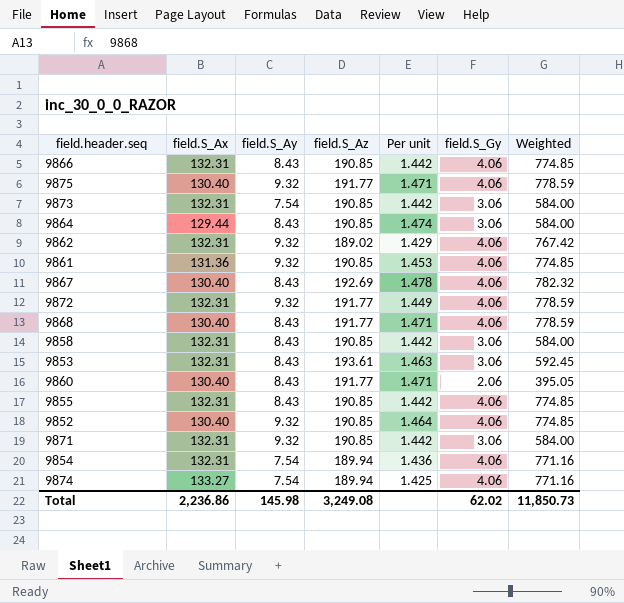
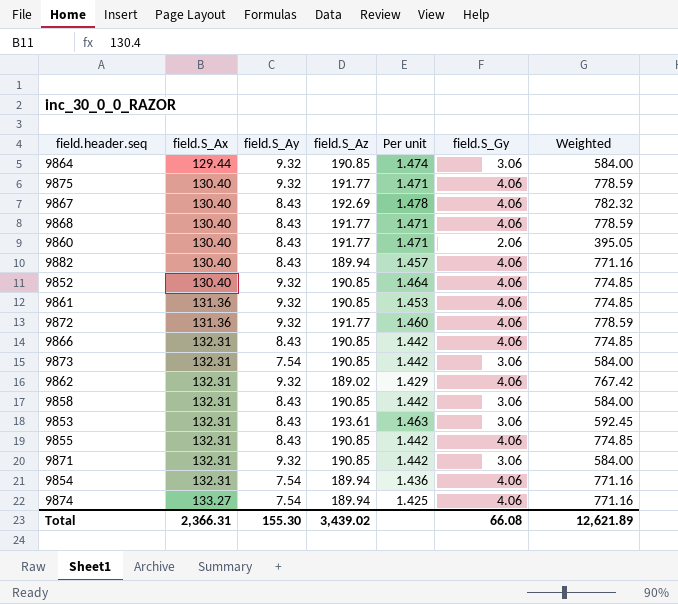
row order: none -> field.S_Ax ascending
9864 | field.S_Ay: 8.43 -> 9.32
row 9882: none -> 130.40 | 8.43 | 189.94 | 1.457 | 4.06 | 771.16
9872 | field.S_Ax: 132.31 -> 131.36
9872 | Per unit: 1.449 -> 1.460
Total | field.S_Ax: 2,236.86 -> 2,366.31
Total | field.S_Ay: 145.98 -> 155.30
Total | field.S_Az: 3,249.08 -> 3,439.02
Total | field.S_Gy: 62.02 -> 66.08
Total | Weighted: 11,850.73 -> 12,621.89

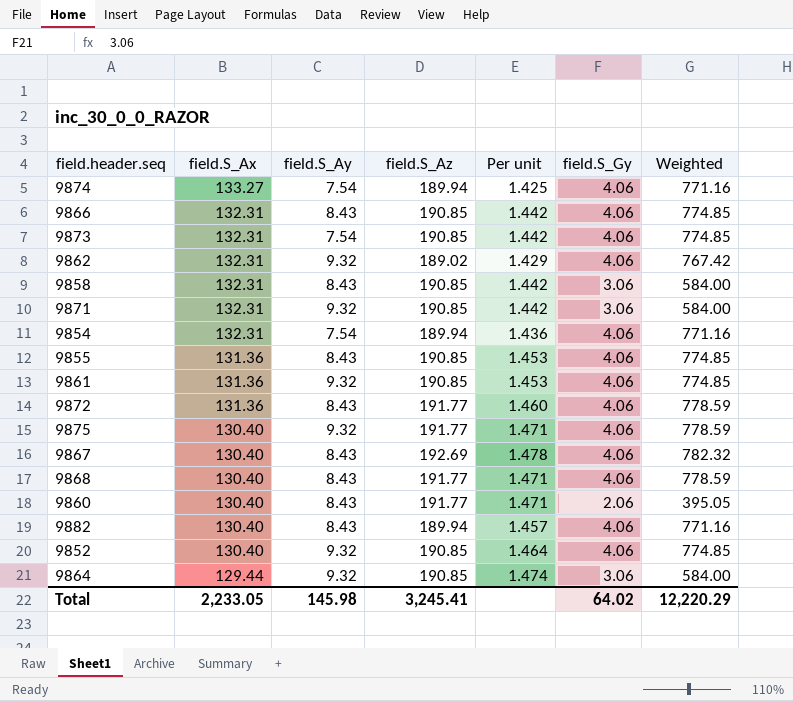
row order: field.S_Ax ascending -> field.S_Ax descending
row 9853: 132.31 | 8.43 | 193.61 | 1.463 | 3.06 | 592.45 -> none
9873 | field.S_Gy: 3.06 -> 4.06
9873 | Weighted: 584.00 -> 774.85
9855 | field.S_Ax: 132.31 -> 131.36
9855 | Per unit: 1.442 -> 1.453
9872 | field.S_Ay: 9.32 -> 8.43
Total | field.S_Ax: 2,366.31 -> 2,233.05
Total | field.S_Ay: 155.30 -> 145.98
Total | field.S_Az: 3,439.02 -> 3,245.41
Total | field.S_Gy: 66.08 -> 64.02
Total | Weighted: 12,621.89 -> 12,220.29

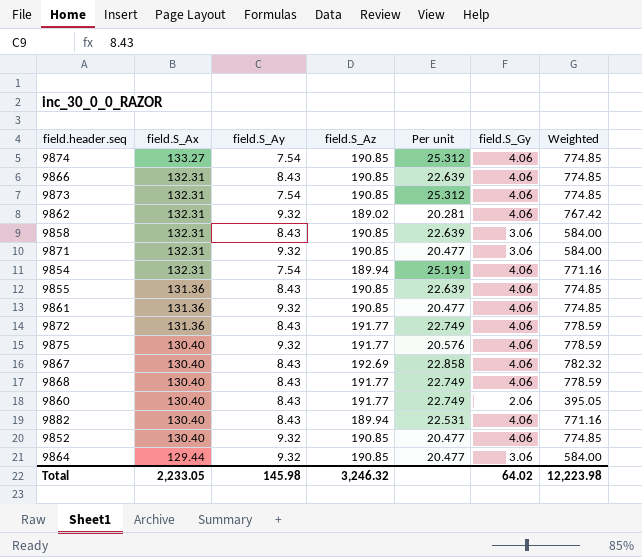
column Per unit | formula: [field.S_Az] / [field.S_Ax] -> [field.S_Az] / [field.S_Ay]
9874 | field.S_Az: 189.94 -> 190.85
9874 | Weighted: 771.16 -> 774.85
Total | field.S_Az: 3,245.41 -> 3,246.32
Total | Weighted: 12,220.29 -> 12,223.98

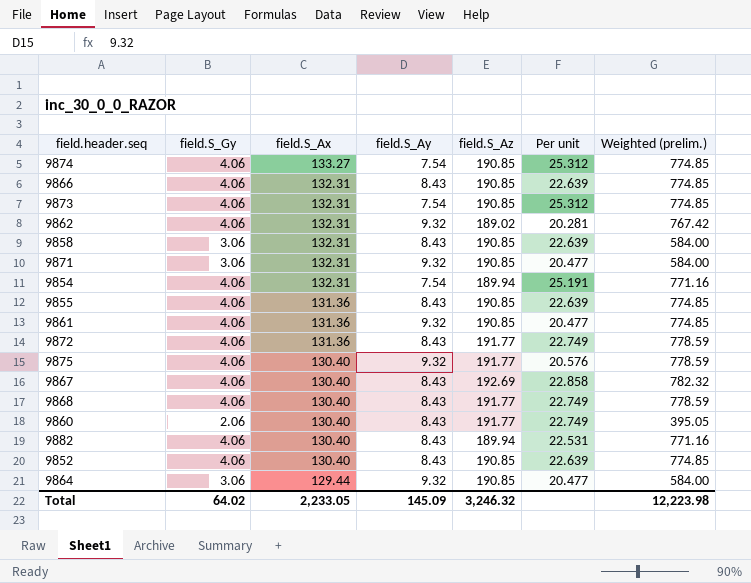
column field.S_Gy | position: 6 -> 2
column name: Weighted -> Weighted (prelim.)
9852 | field.S_Ay: 9.32 -> 8.43
9852 | Per unit: 20.477 -> 22.639
Total | field.S_Ay: 145.98 -> 145.09

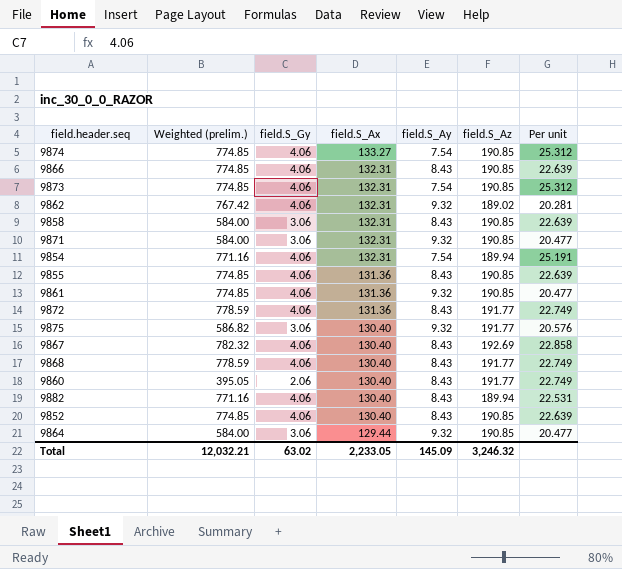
column Weighted (prelim.) | position: 7 -> 2
9875 | Weighted (prelim.): 778.59 -> 586.82
9875 | field.S_Gy: 4.06 -> 3.06
Total | Weighted (prelim.): 12,223.98 -> 12,032.21
Total | field.S_Gy: 64.02 -> 63.02

